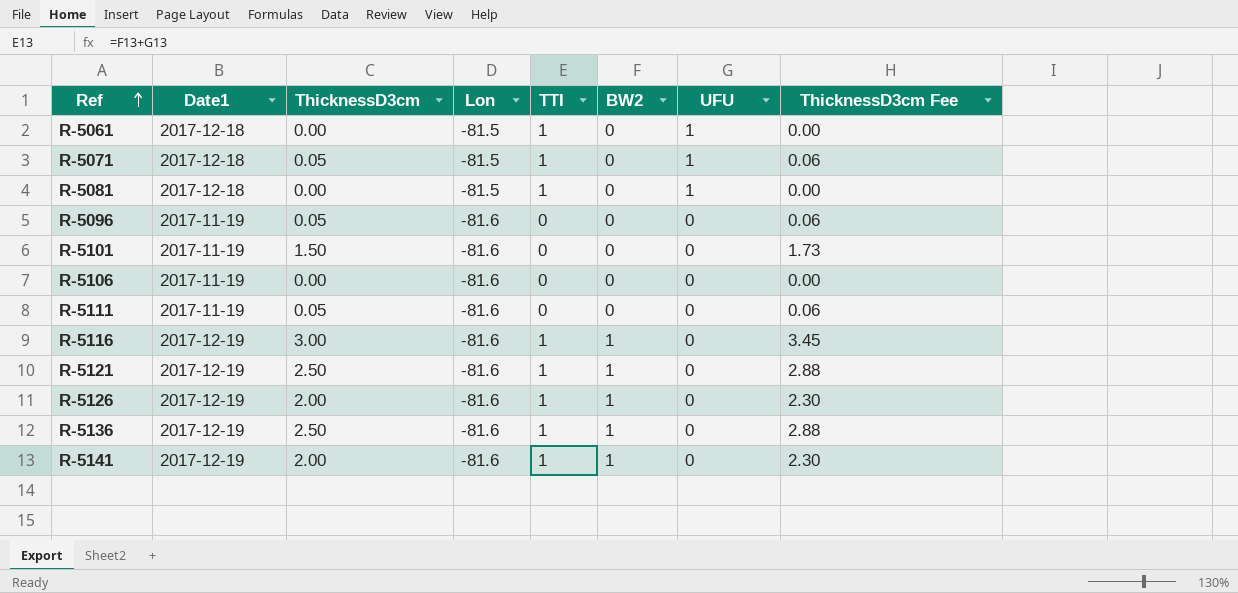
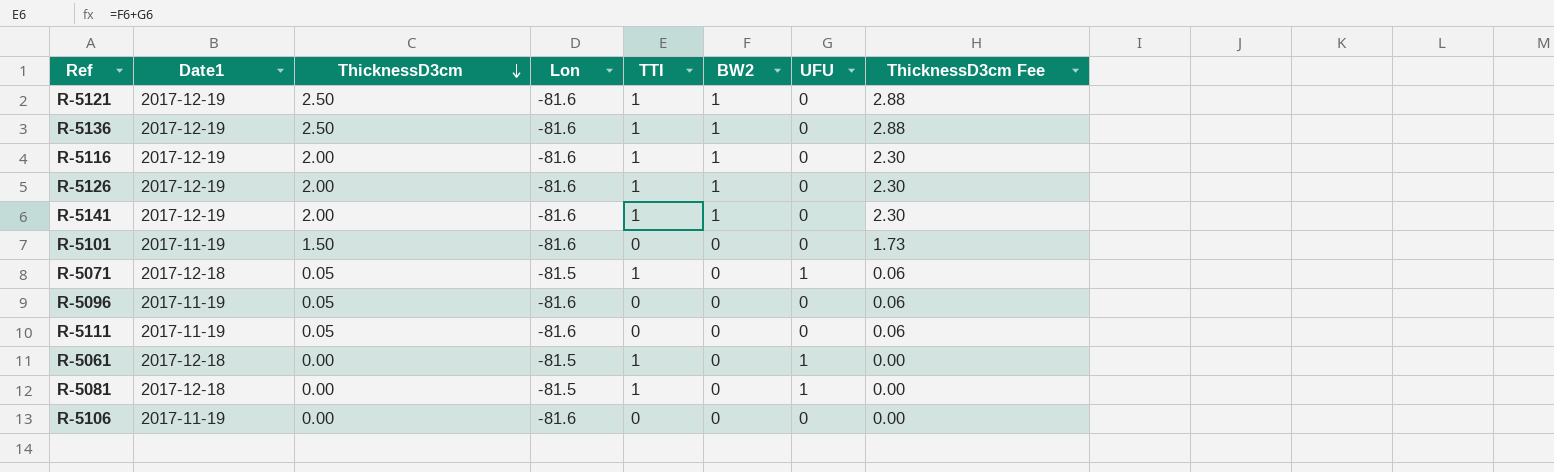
row order: Ref ascending -> ThicknessD3cm descending
R-5116 | ThicknessD3cm: 3.00 -> 2.00
R-5116 | ThicknessD3cm Fee: 3.45 -> 2.30

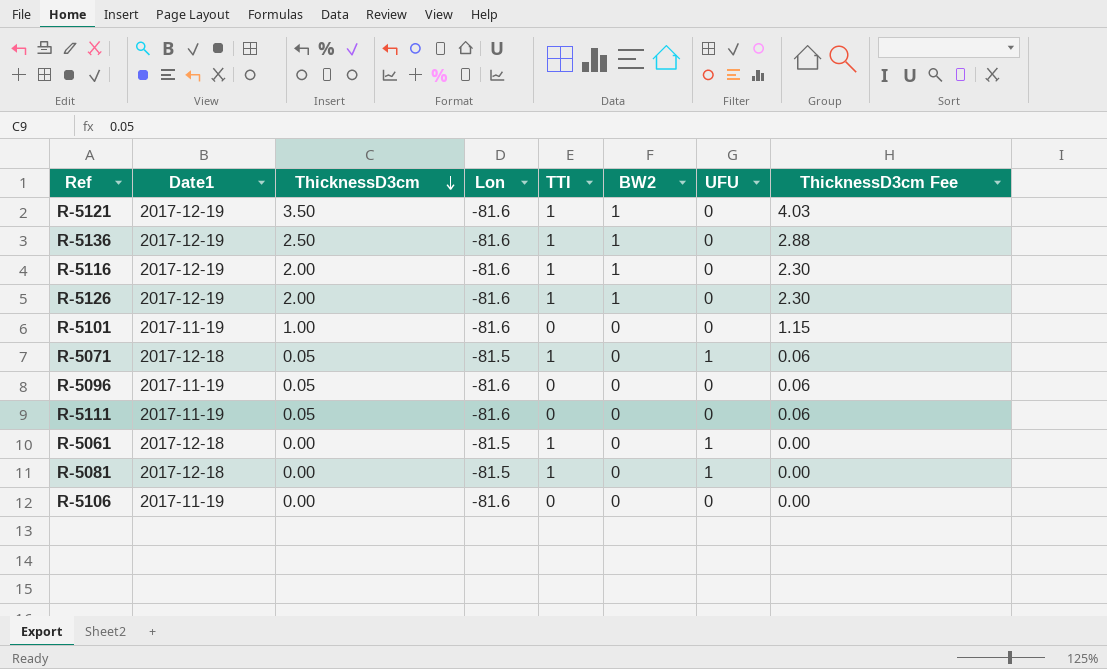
row R-5141: 2017-12-19 | 2.00 | -81.6 | 1 | 1 | 0 | 2.30 -> none
R-5121 | ThicknessD3cm: 2.50 -> 3.50
R-5121 | ThicknessD3cm Fee: 2.88 -> 4.03
R-5101 | ThicknessD3cm: 1.50 -> 1.00
R-5101 | ThicknessD3cm Fee: 1.73 -> 1.15

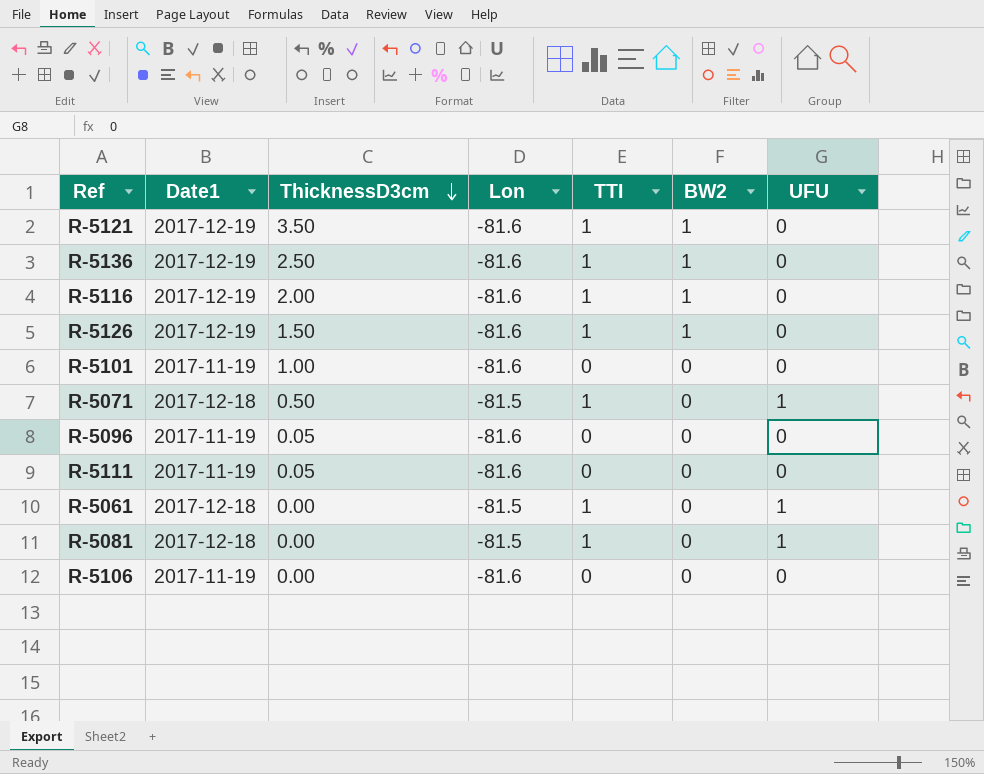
column ThicknessD3cm Fee | formula: [ThicknessD3cm] * 1.15 -> none
R-5126 | ThicknessD3cm: 2.00 -> 1.50
R-5071 | ThicknessD3cm: 0.05 -> 0.50

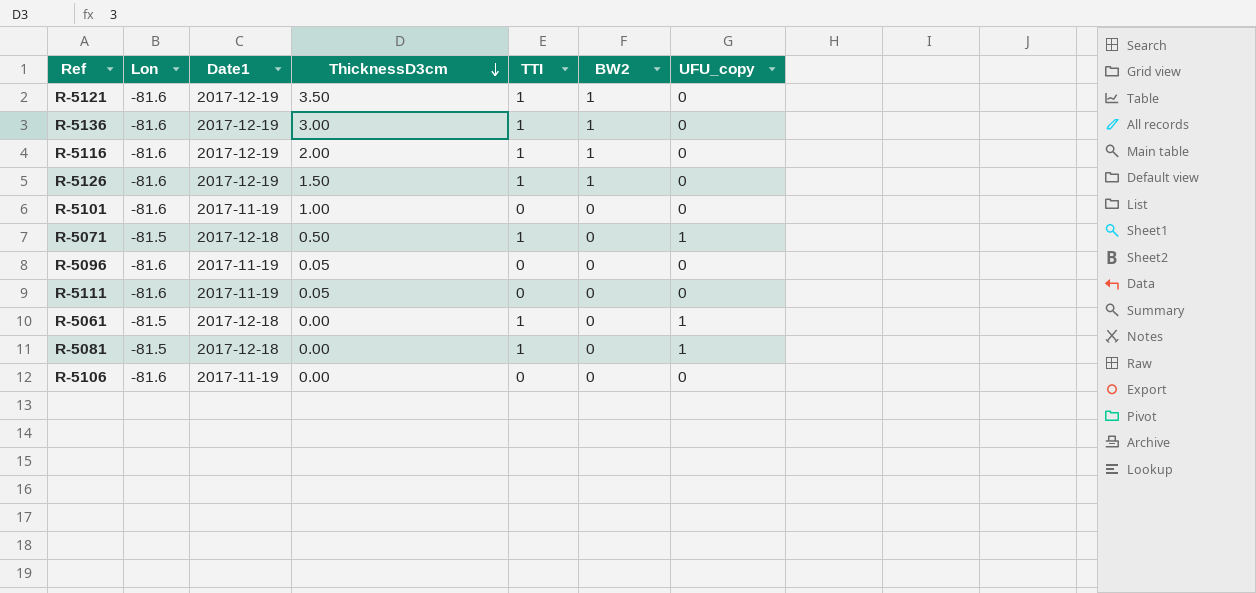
column Lon | position: 4 -> 2
column name: UFU -> UFU_copy
R-5136 | ThicknessD3cm: 2.50 -> 3.00

